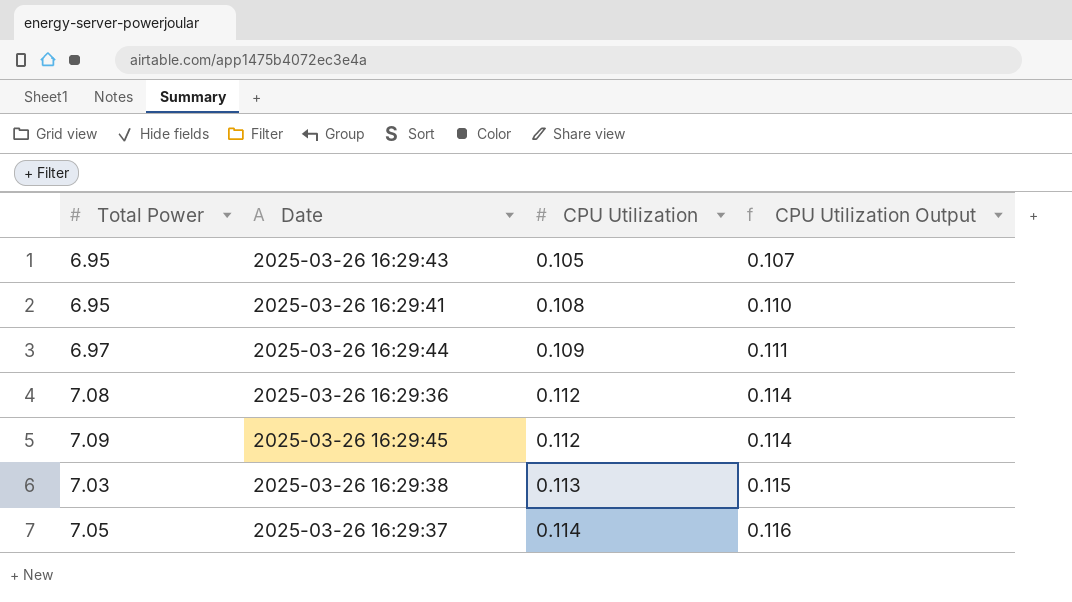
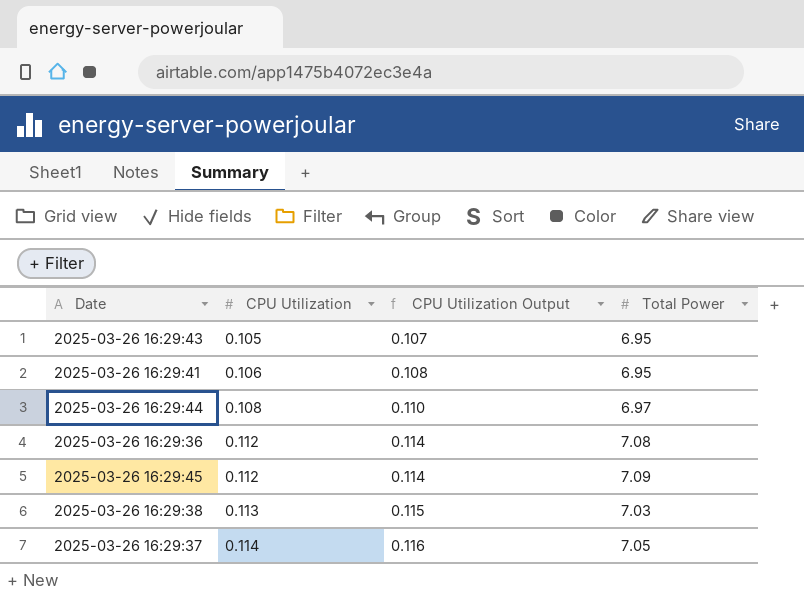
column Total Power | position: 1 -> 4
2025-03-26 16:29:41 | CPU Utilization: 0.108 -> 0.106
2025-03-26 16:29:41 | CPU Utilization Output: 0.110 -> 0.108
2025-03-26 16:29:44 | CPU Utilization: 0.109 -> 0.108
2025-03-26 16:29:44 | CPU Utilization Output: 0.111 -> 0.110

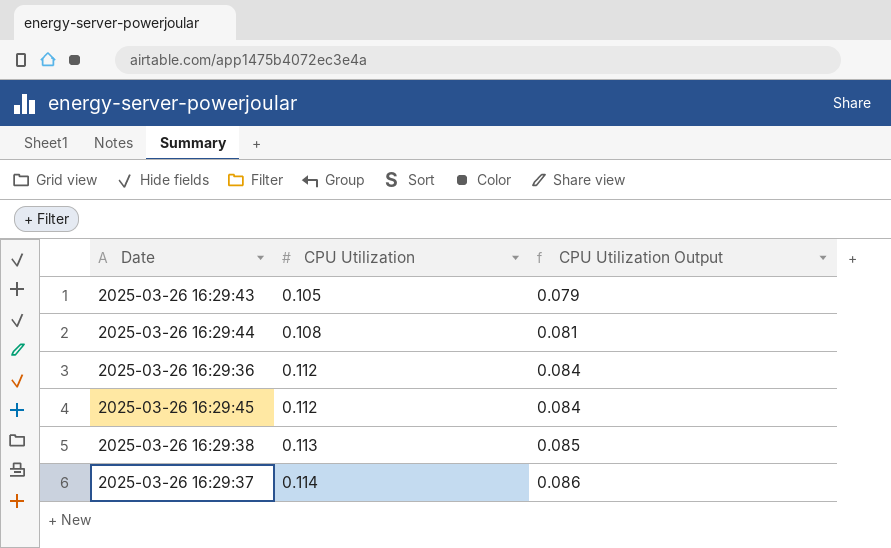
column Total Power | position: 4 -> none
column CPU Utilization Output | formula: [CPU Utilization] * 1.02 -> [CPU Utilization] * 0.75
row 2025-03-26 16:29:41: 0.106 | 0.108 | 6.95 -> none

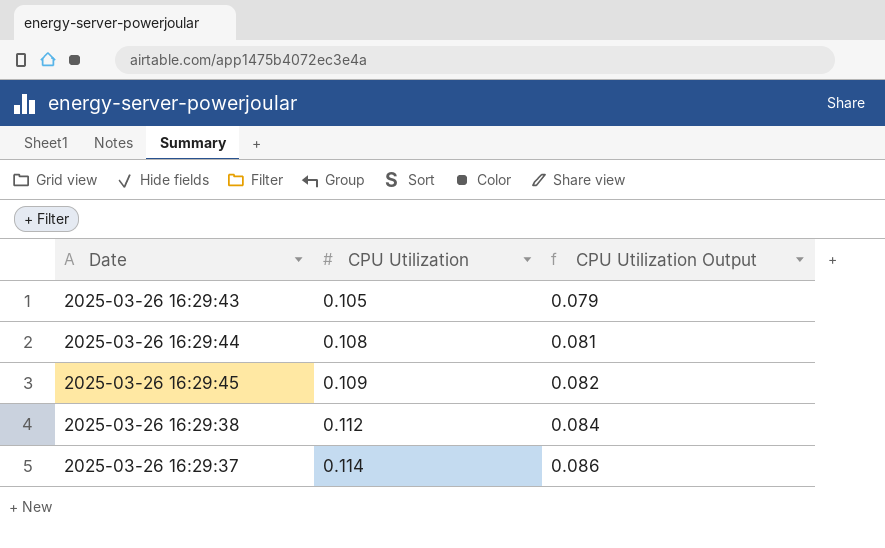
row 2025-03-26 16:29:36: 0.112 | 0.084 -> none
2025-03-26 16:29:45 | CPU Utilization: 0.112 -> 0.109
2025-03-26 16:29:45 | CPU Utilization Output: 0.084 -> 0.082
2025-03-26 16:29:38 | CPU Utilization: 0.113 -> 0.112
2025-03-26 16:29:38 | CPU Utilization Output: 0.085 -> 0.084

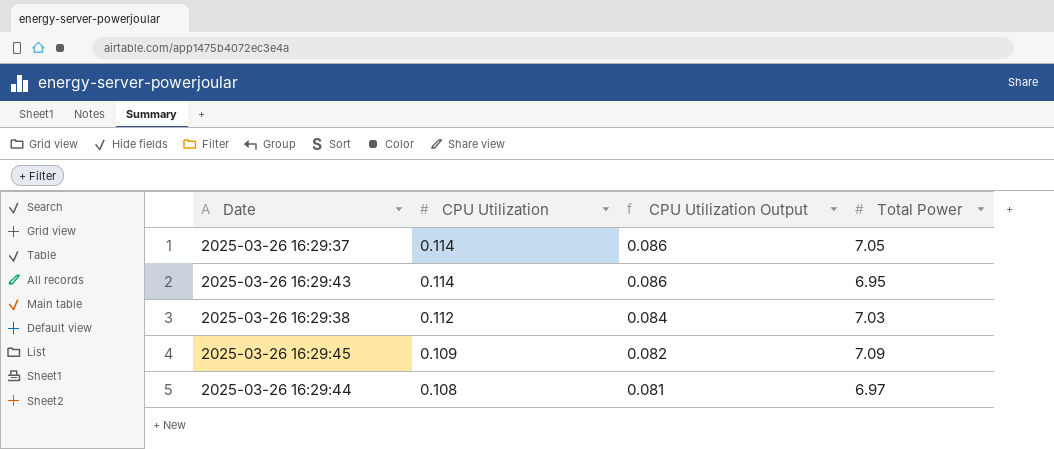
row order: CPU Utilization ascending -> CPU Utilization descending
column Total Power | position: none -> 4
2025-03-26 16:29:43 | CPU Utilization: 0.105 -> 0.114
2025-03-26 16:29:43 | CPU Utilization Output: 0.079 -> 0.086

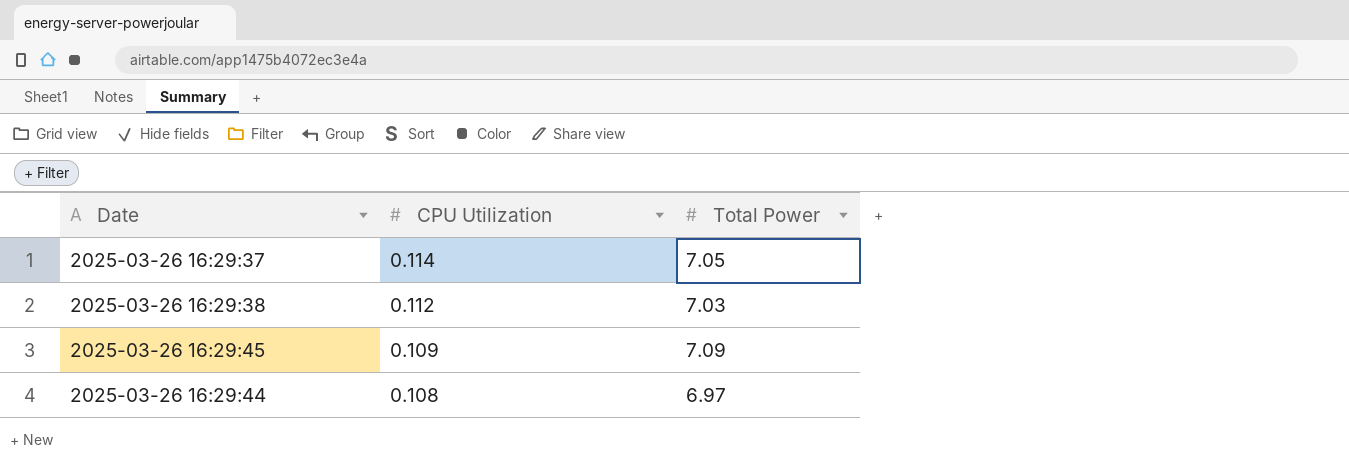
column CPU Utilization Output | formula: [CPU Utilization] * 0.75 -> none
row 2025-03-26 16:29:43: 0.114 | 0.086 | 6.95 -> none

